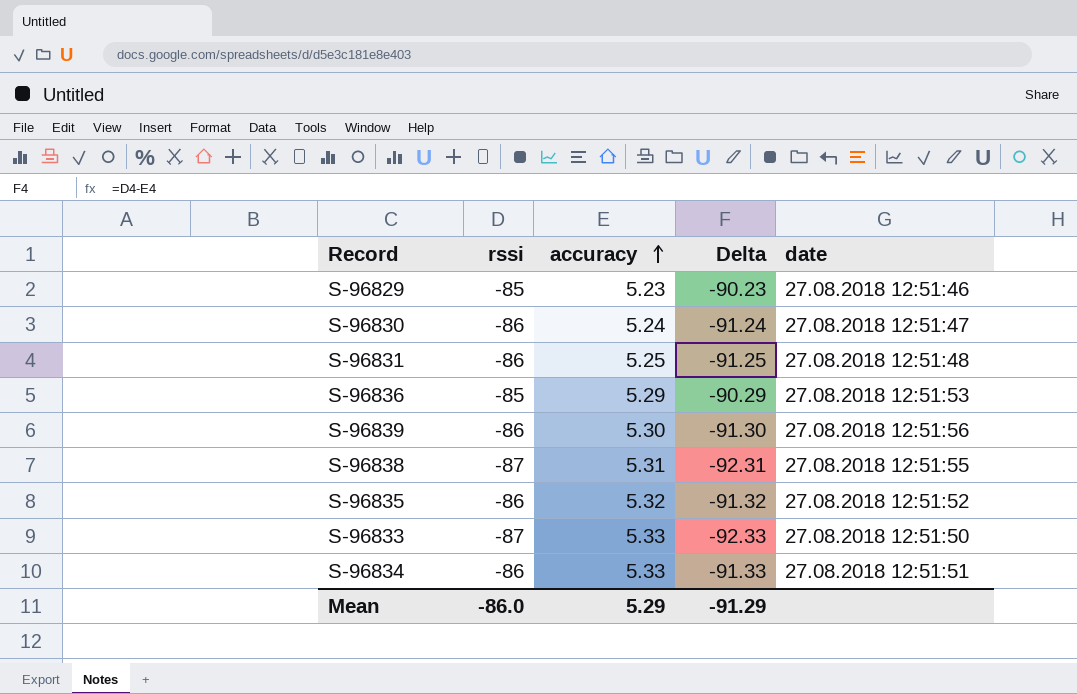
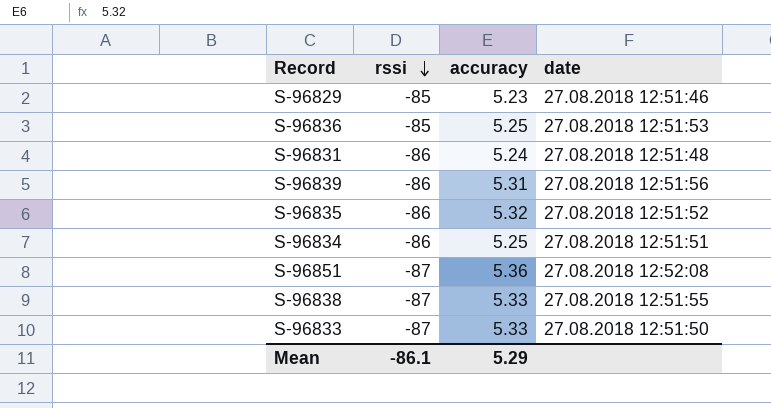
row order: accuracy ascending -> rssi descending
column Delta | formula: [rssi] - [accuracy] -> none
row S-96830: -86 | 5.24 | -91.24 | 27.08.2018 12:51:47 -> none
S-96836 | accuracy: 5.29 -> 5.25
S-96831 | accuracy: 5.25 -> 5.24
S-96839 | accuracy: 5.30 -> 5.31
S-96834 | accuracy: 5.33 -> 5.25
row S-96851: none -> -87 | 5.36 | 27.08.2018 12:52:08
S-96838 | accuracy: 5.31 -> 5.33
Mean | rssi: -86.0 -> -86.1

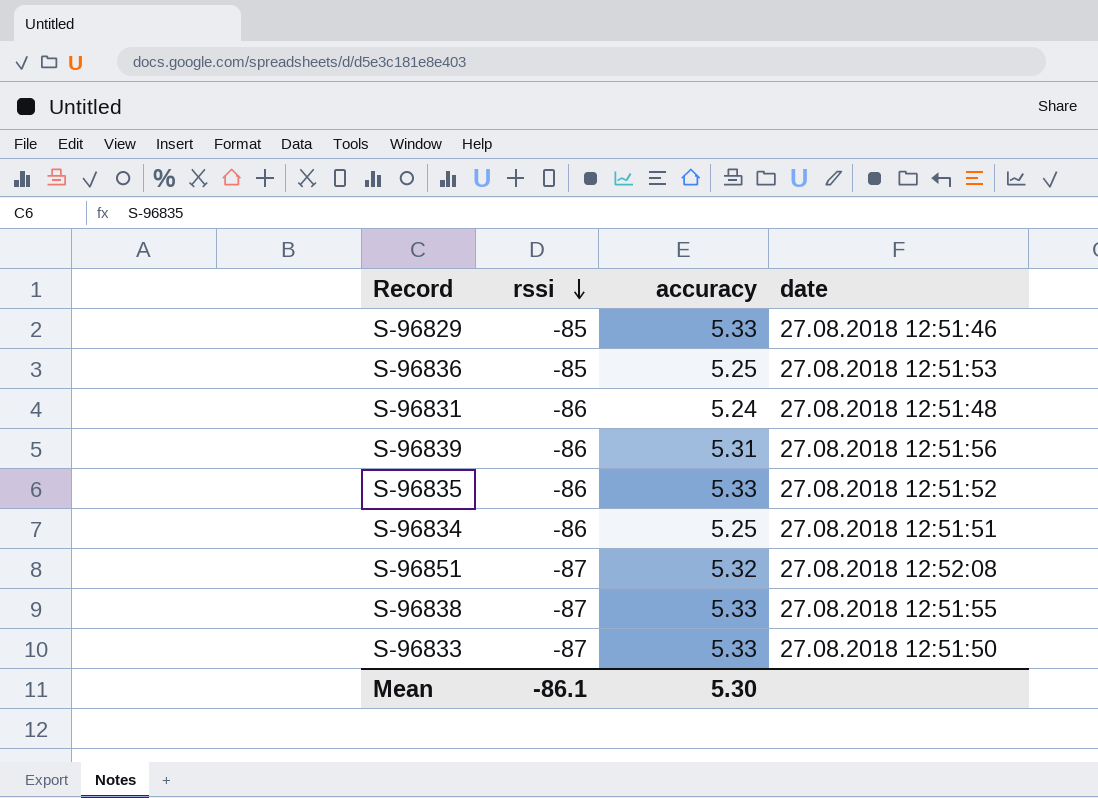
S-96829 | accuracy: 5.23 -> 5.33
S-96835 | accuracy: 5.32 -> 5.33
S-96851 | accuracy: 5.36 -> 5.32
Mean | accuracy: 5.29 -> 5.30

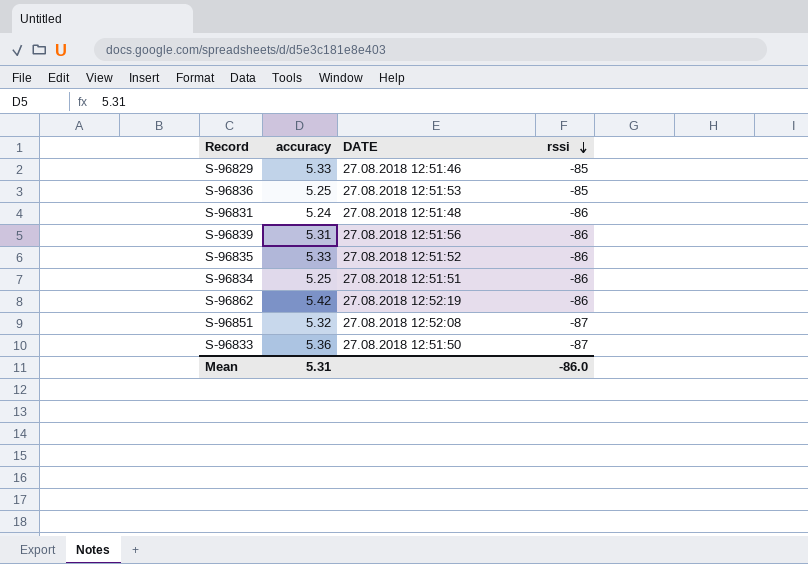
column name: date -> DATE
column rssi | position: 2 -> 4
row S-96838: -87 | 5.33 | 27.08.2018 12:51:55 -> none
row S-96862: none -> 5.42 | 27.08.2018 12:52:19 | -86
S-96833 | accuracy: 5.33 -> 5.36
Mean | accuracy: 5.30 -> 5.31
Mean | rssi: -86.1 -> -86.0

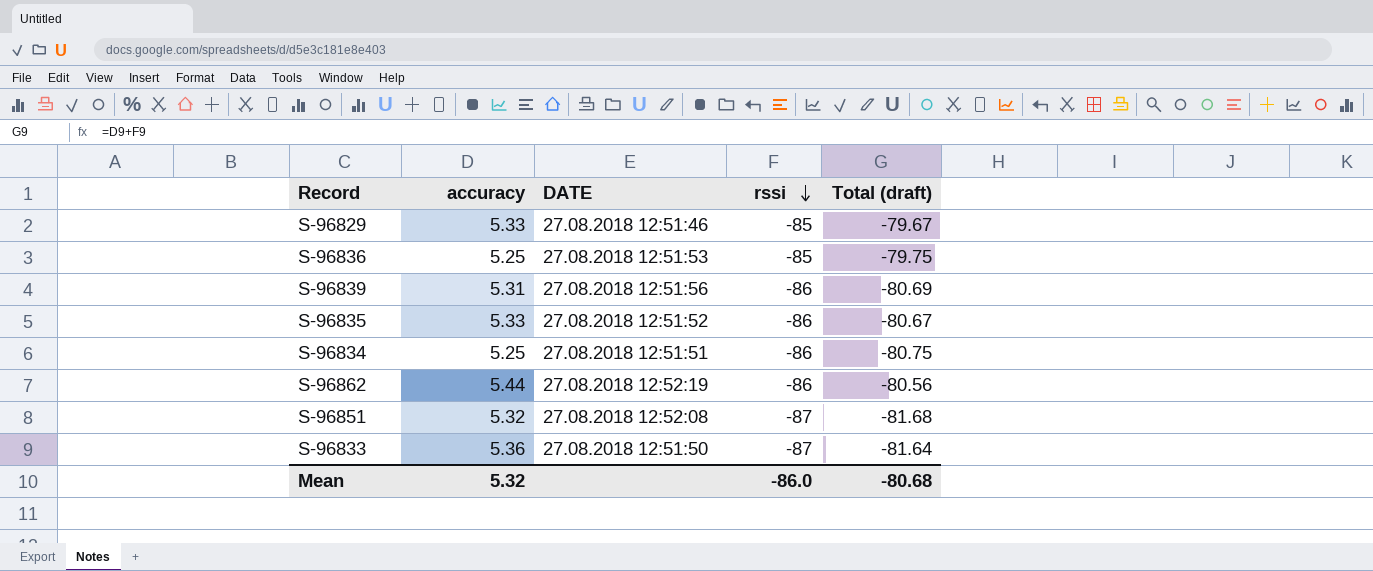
column Total (draft) | formula: none -> [accuracy] + [rssi]
row S-96831: 5.24 | 27.08.2018 12:51:48 | -86 -> none
S-96862 | accuracy: 5.42 -> 5.44
Mean | accuracy: 5.31 -> 5.32

